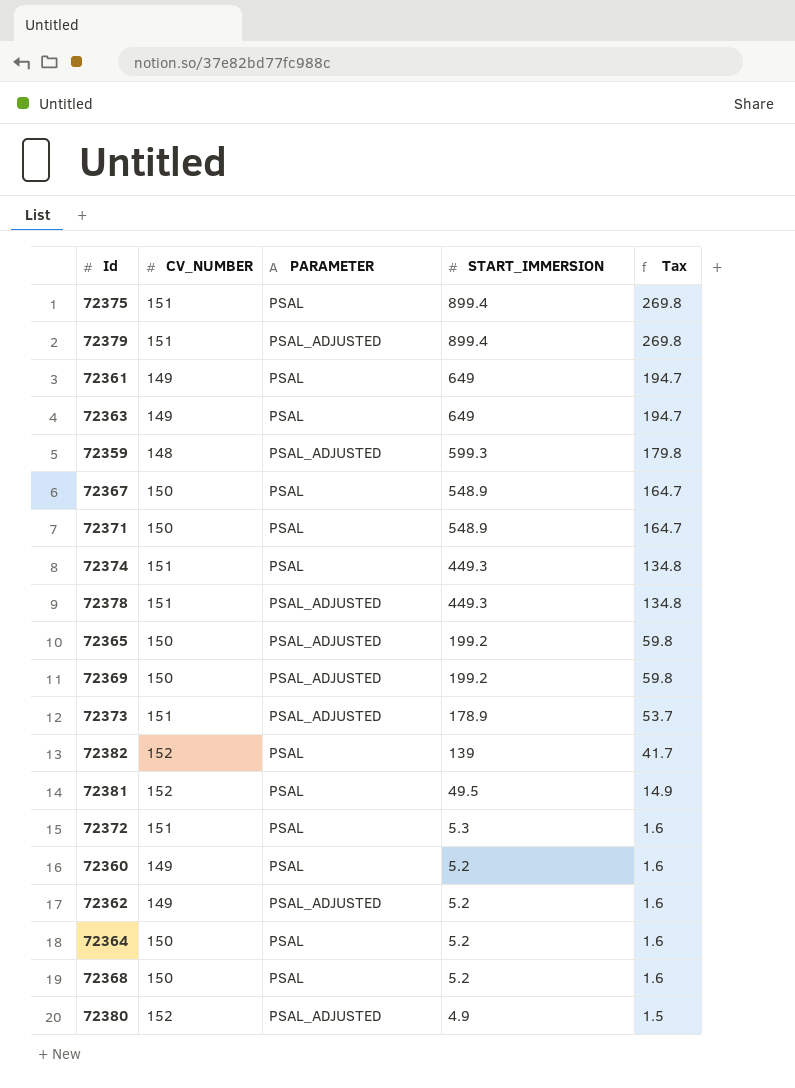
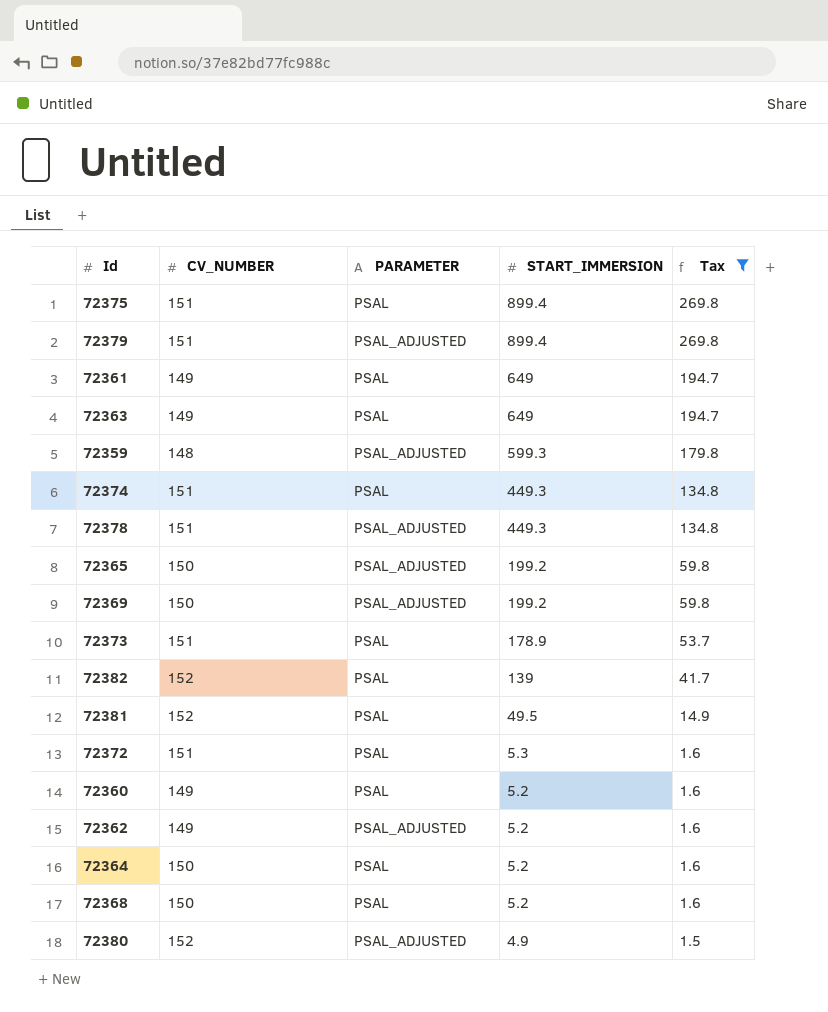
filter: none -> Tax != 164.7
72373 | PARAMETER: PSAL_ADJUSTED -> PSAL

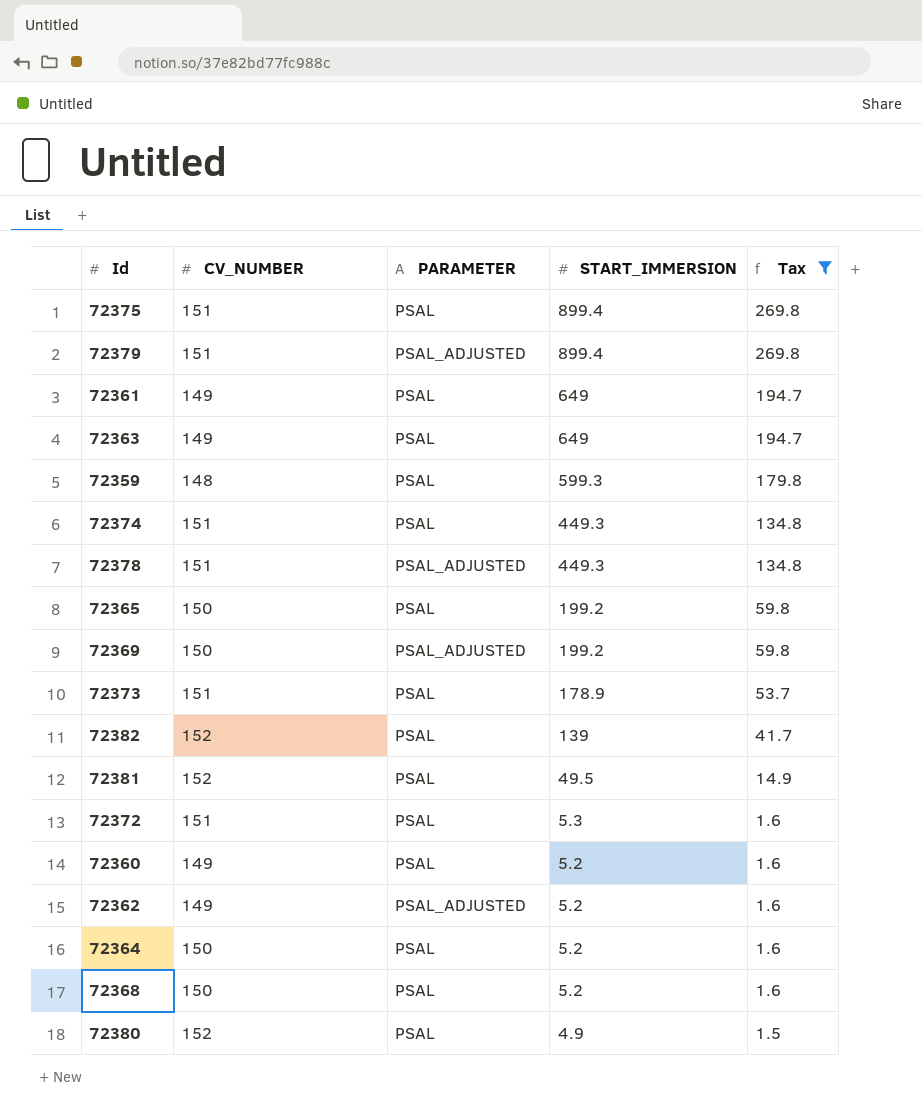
72359 | PARAMETER: PSAL_ADJUSTED -> PSAL
72365 | PARAMETER: PSAL_ADJUSTED -> PSAL
72380 | PARAMETER: PSAL_ADJUSTED -> PSAL

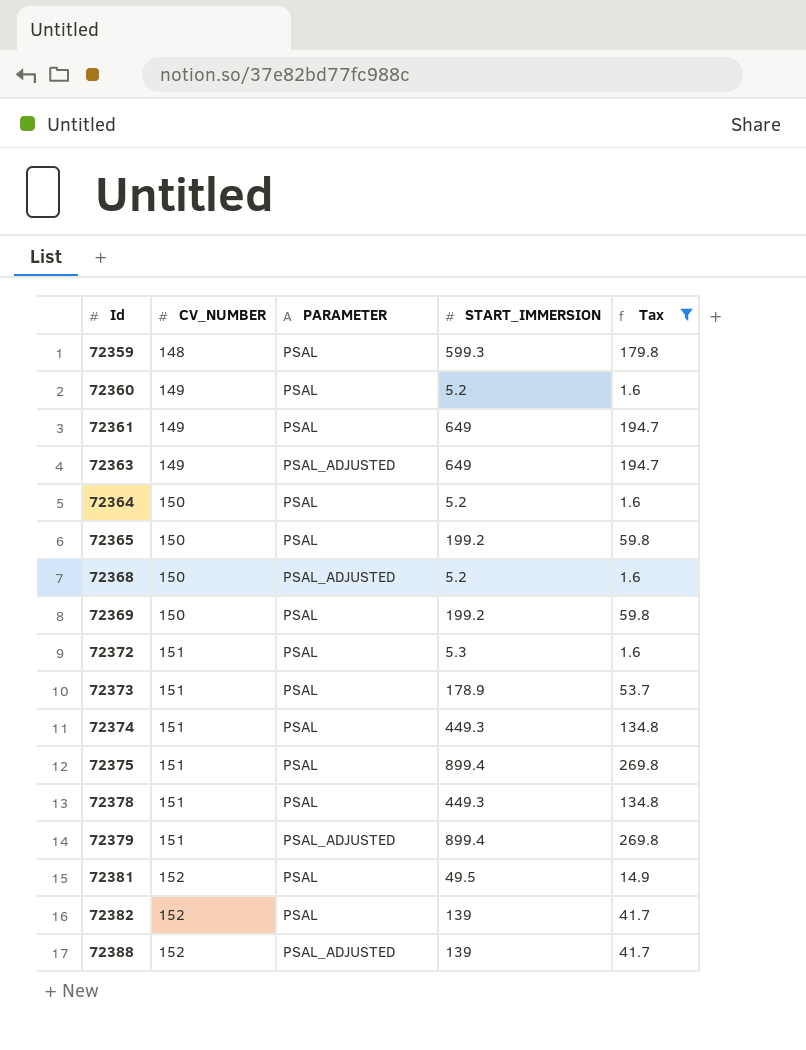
row order: START_IMMERSION descending -> Id ascending
row 72362: 149 | PSAL_ADJUSTED | 5.2 | 1.6 -> none
row 72380: 152 | PSAL | 4.9 | 1.5 -> none
72363 | PARAMETER: PSAL -> PSAL_ADJUSTED
72368 | PARAMETER: PSAL -> PSAL_ADJUSTED
72369 | PARAMETER: PSAL_ADJUSTED -> PSAL
72378 | PARAMETER: PSAL_ADJUSTED -> PSAL
row 72388: none -> 152 | PSAL_ADJUSTED | 139 | 41.7

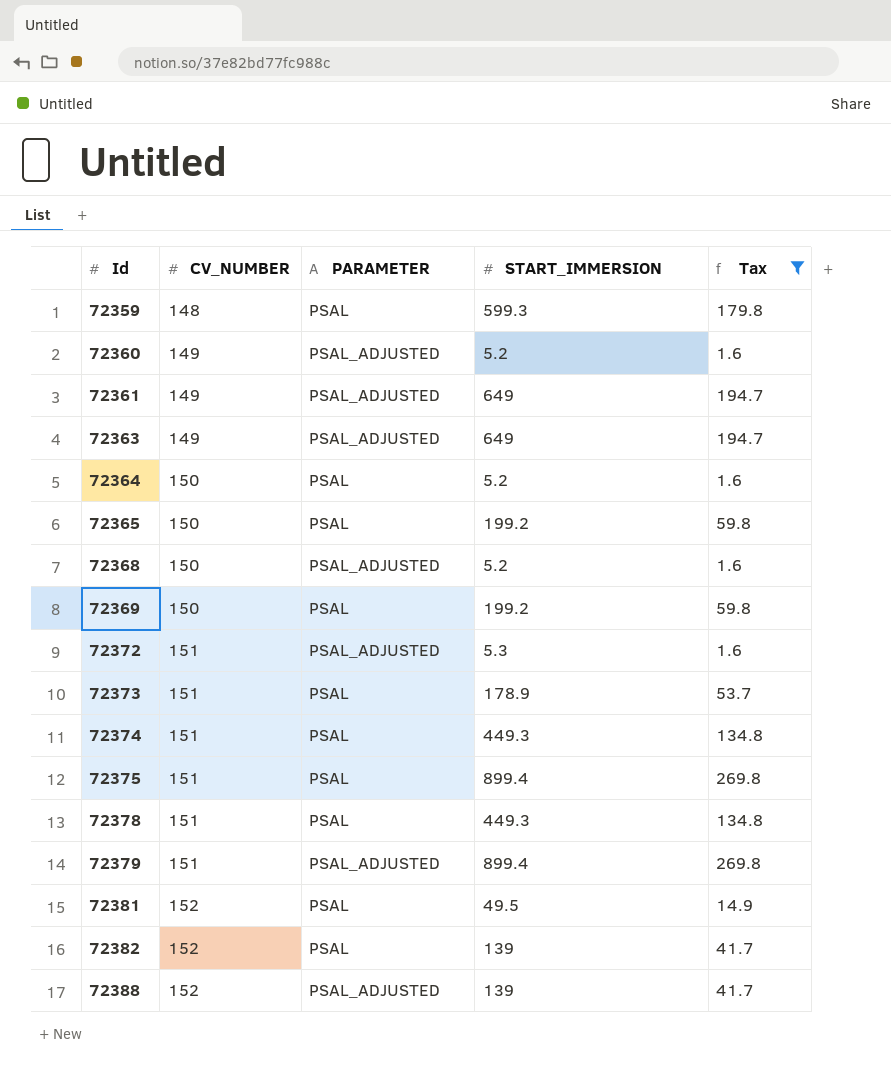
72360 | PARAMETER: PSAL -> PSAL_ADJUSTED
72361 | PARAMETER: PSAL -> PSAL_ADJUSTED
72372 | PARAMETER: PSAL -> PSAL_ADJUSTED

